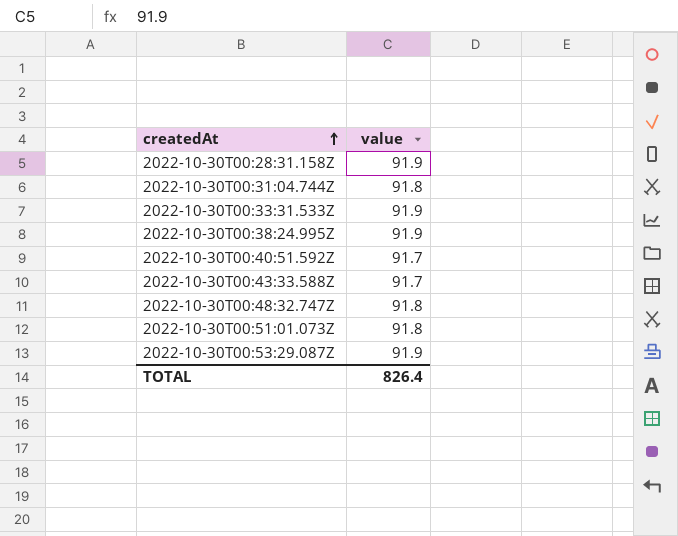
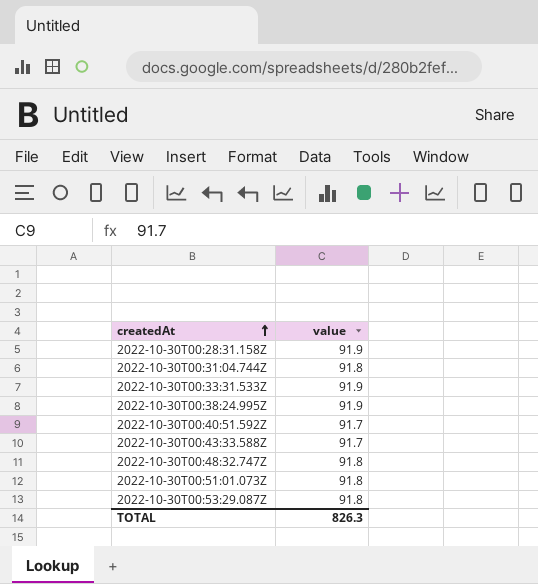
2022-10-30T00:53:29.087Z | value: 91.9 -> 91.8
TOTAL | value: 826.4 -> 826.3

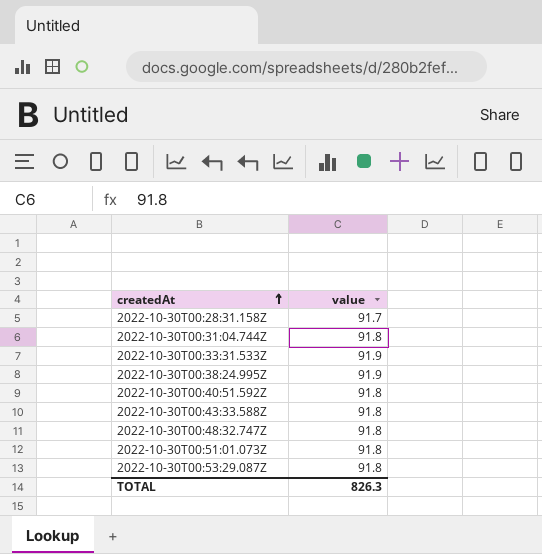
2022-10-30T00:28:31.158Z | value: 91.9 -> 91.7
2022-10-30T00:40:51.592Z | value: 91.7 -> 91.8
2022-10-30T00:43:33.588Z | value: 91.7 -> 91.8

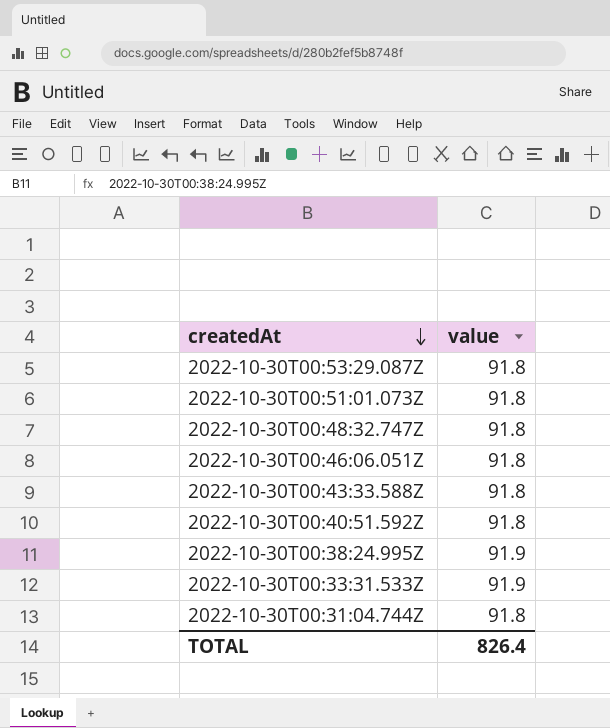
row order: createdAt ascending -> createdAt descending
row 2022-10-30T00:28:31.158Z: 91.7 -> none
row 2022-10-30T00:46:06.051Z: none -> 91.8
TOTAL | value: 826.3 -> 826.4

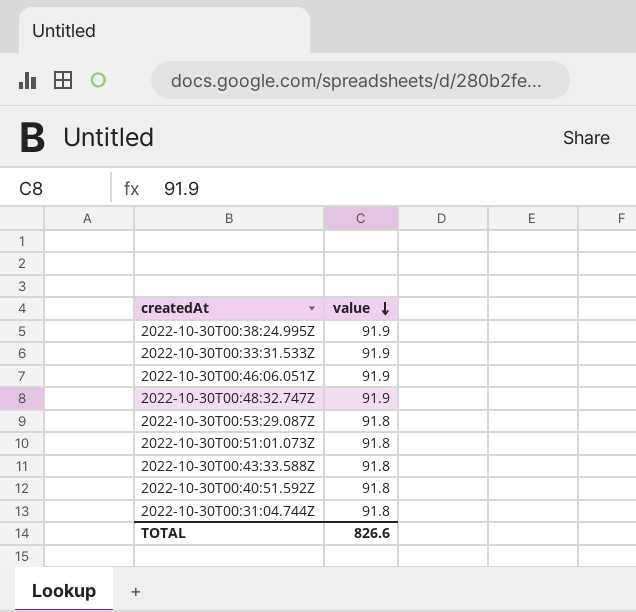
row order: createdAt descending -> value descending
2022-10-30T00:46:06.051Z | value: 91.8 -> 91.9
2022-10-30T00:48:32.747Z | value: 91.8 -> 91.9
TOTAL | value: 826.4 -> 826.6

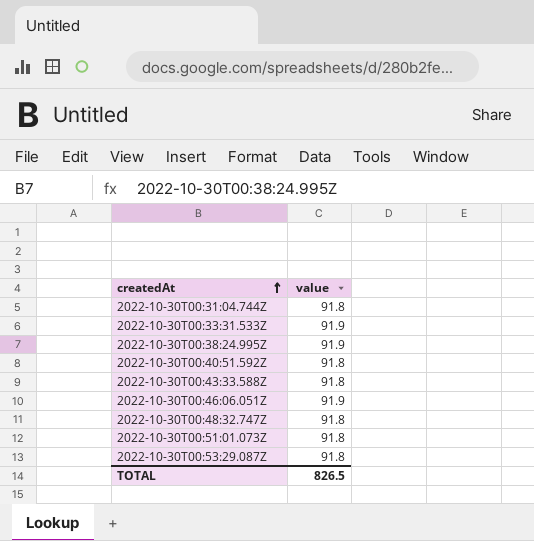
row order: value descending -> createdAt ascending
2022-10-30T00:48:32.747Z | value: 91.9 -> 91.8
TOTAL | value: 826.6 -> 826.5

